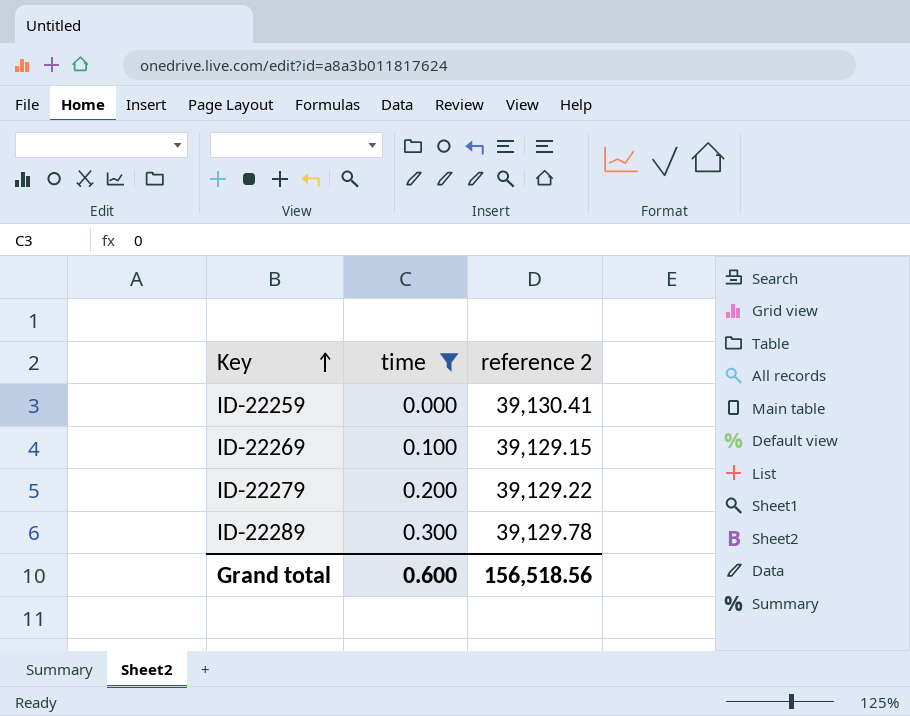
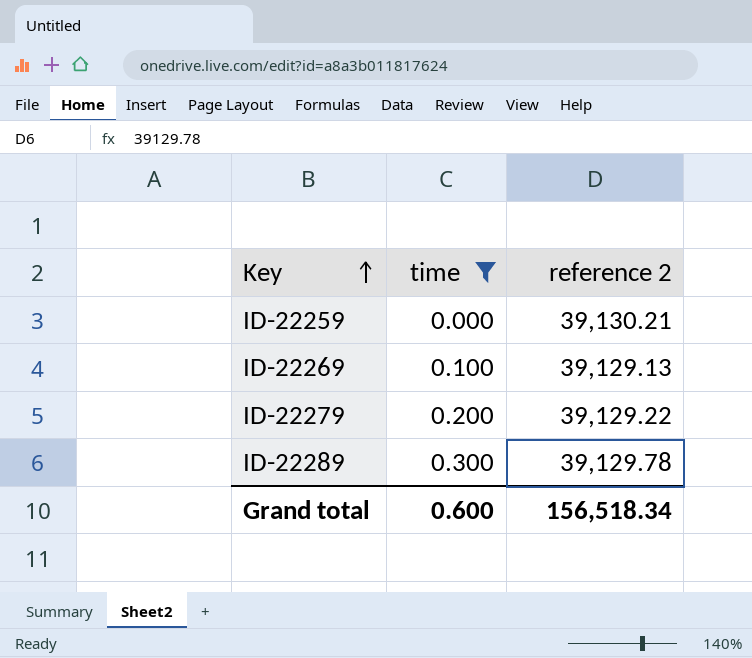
ID-22259 | reference 2: 39,130.41 -> 39,130.21
ID-22269 | reference 2: 39,129.15 -> 39,129.13
Grand total | reference 2: 156,518.56 -> 156,518.34

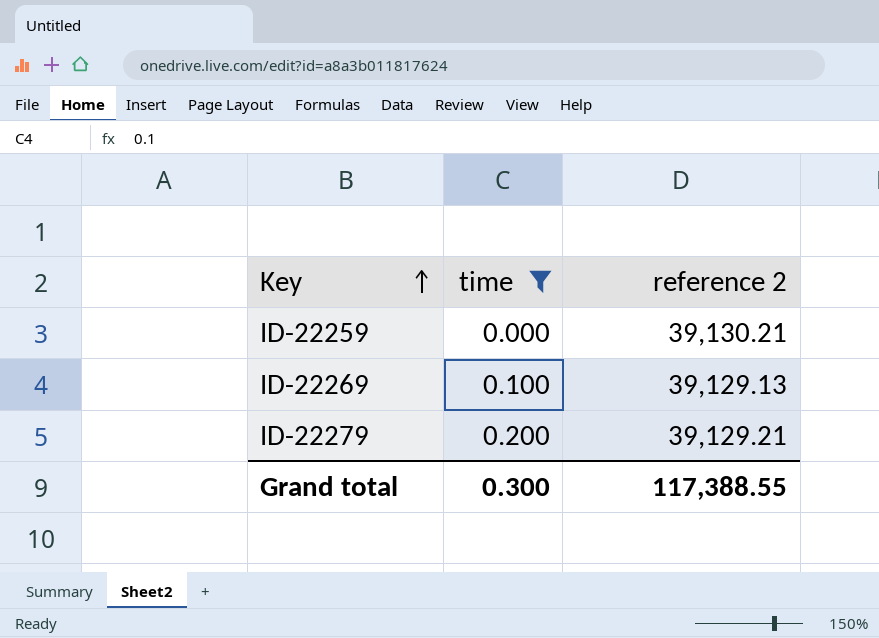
row ID-22289: 0.300 | 39,129.78 -> none
ID-22279 | reference 2: 39,129.22 -> 39,129.21
Grand total | time: 0.600 -> 0.300
Grand total | reference 2: 156,518.34 -> 117,388.55

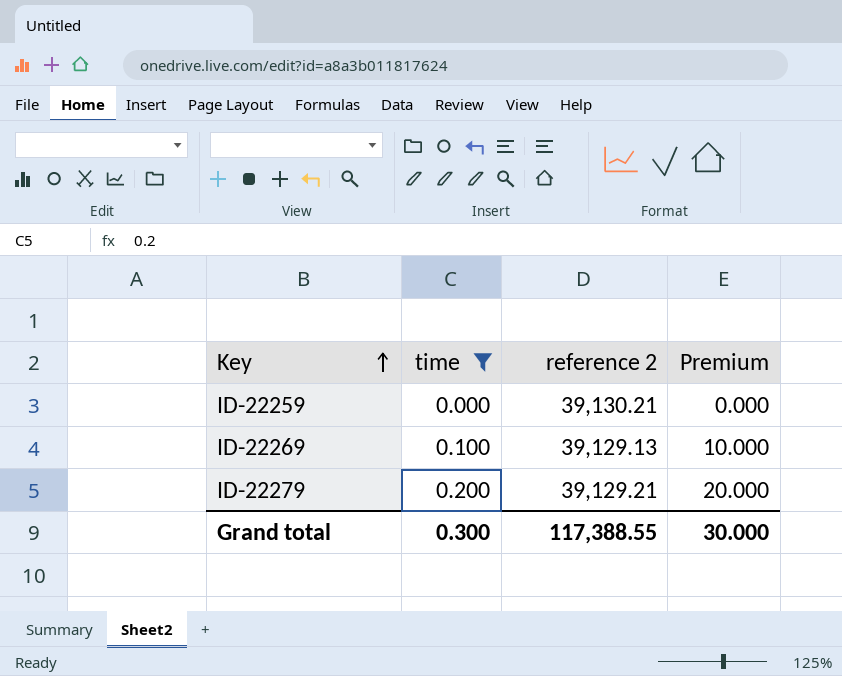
column Premium | formula: none -> [time] * 100

